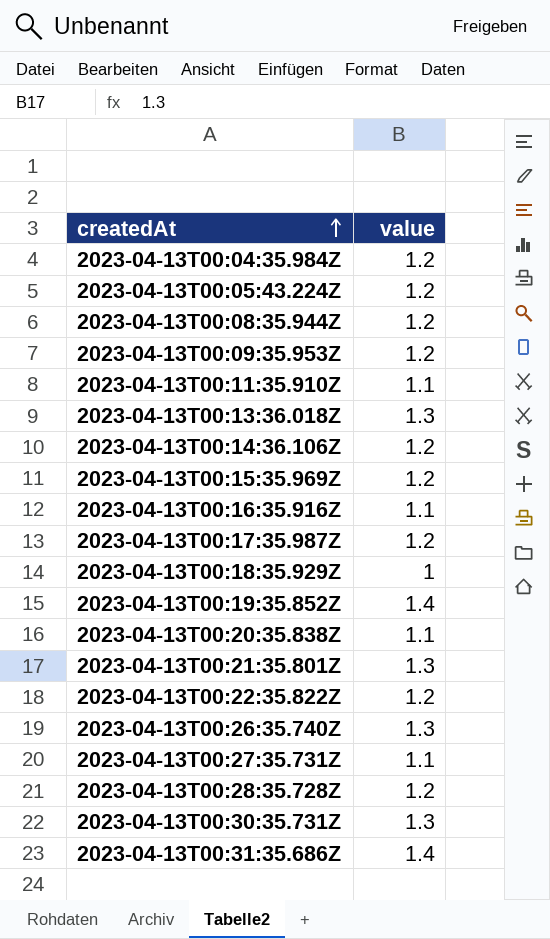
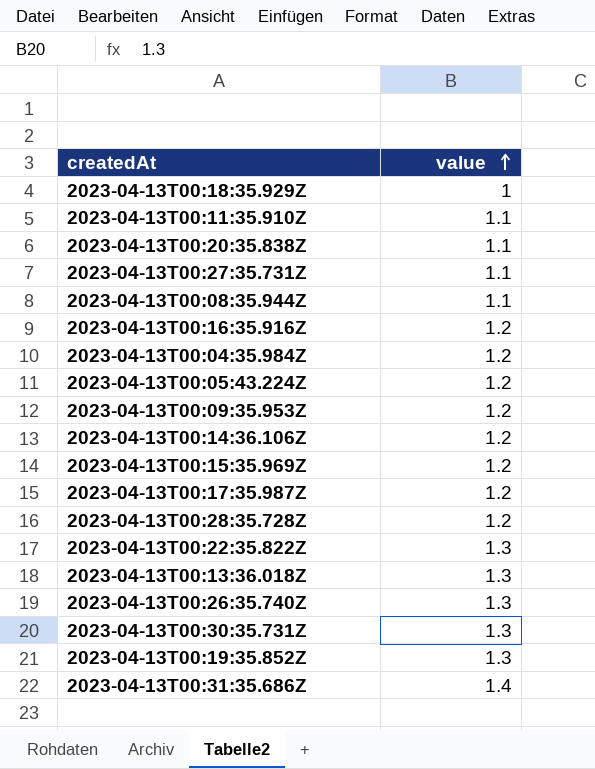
row order: createdAt ascending -> value ascending
row 2023-04-13T00:21:35.801Z: 1.3 -> none
2023-04-13T00:08:35.944Z | value: 1.2 -> 1.1
2023-04-13T00:16:35.916Z | value: 1.1 -> 1.2
2023-04-13T00:22:35.822Z | value: 1.2 -> 1.3
2023-04-13T00:19:35.852Z | value: 1.4 -> 1.3

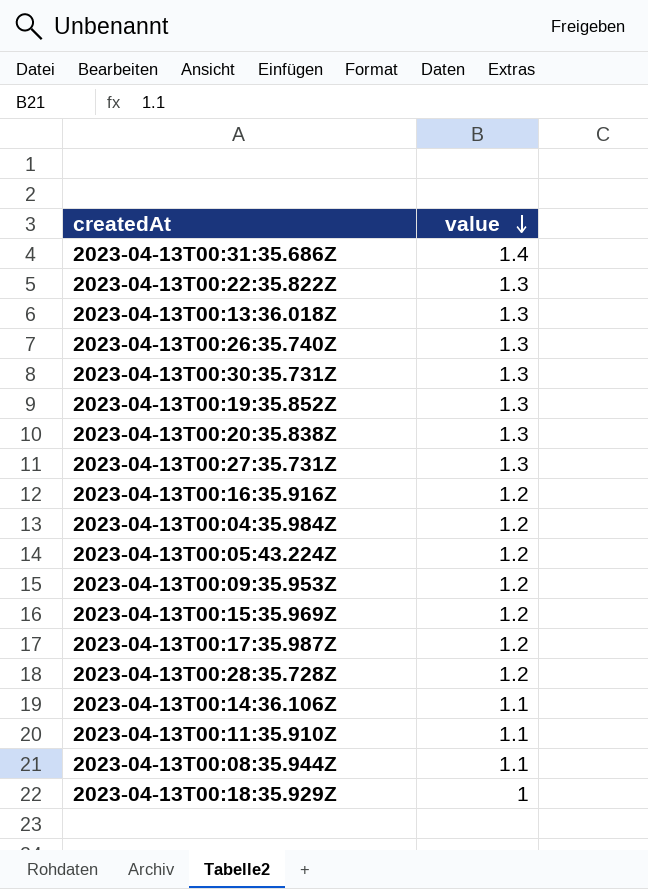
row order: value ascending -> value descending
2023-04-13T00:20:35.838Z | value: 1.1 -> 1.3
2023-04-13T00:27:35.731Z | value: 1.1 -> 1.3
2023-04-13T00:14:36.106Z | value: 1.2 -> 1.1

